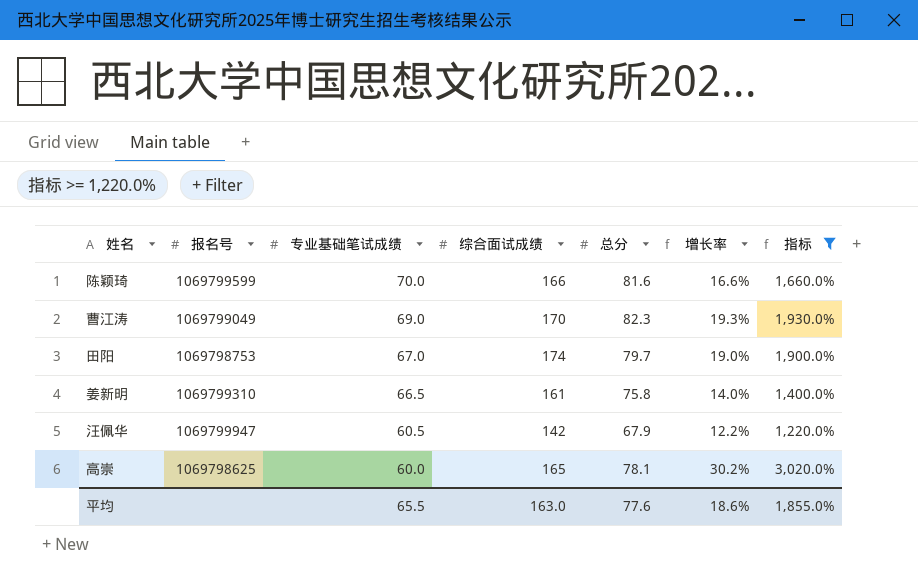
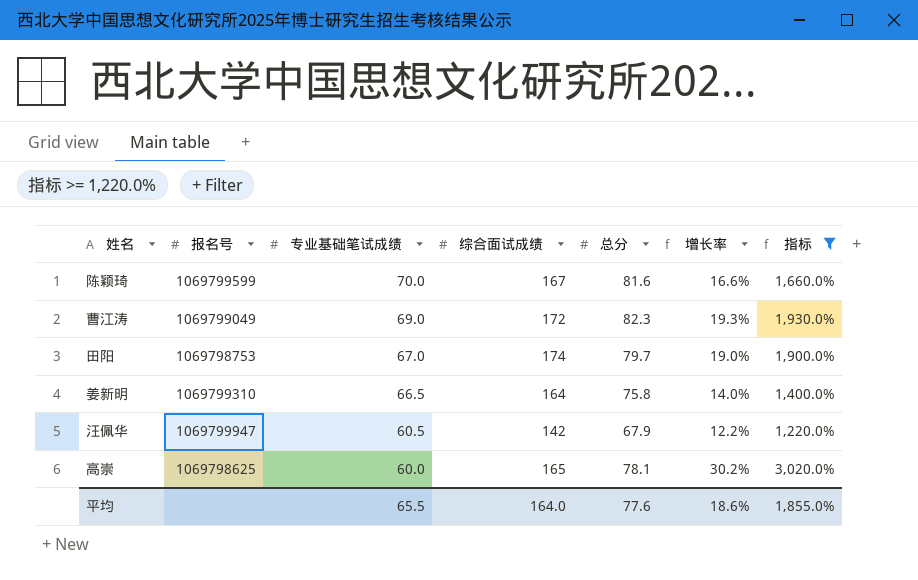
陈颖琦 | 综合面试成绩: 166 -> 167
曹江涛 | 综合面试成绩: 170 -> 172
姜新明 | 综合面试成绩: 161 -> 164
平均 | 综合面试成绩: 163.0 -> 164.0

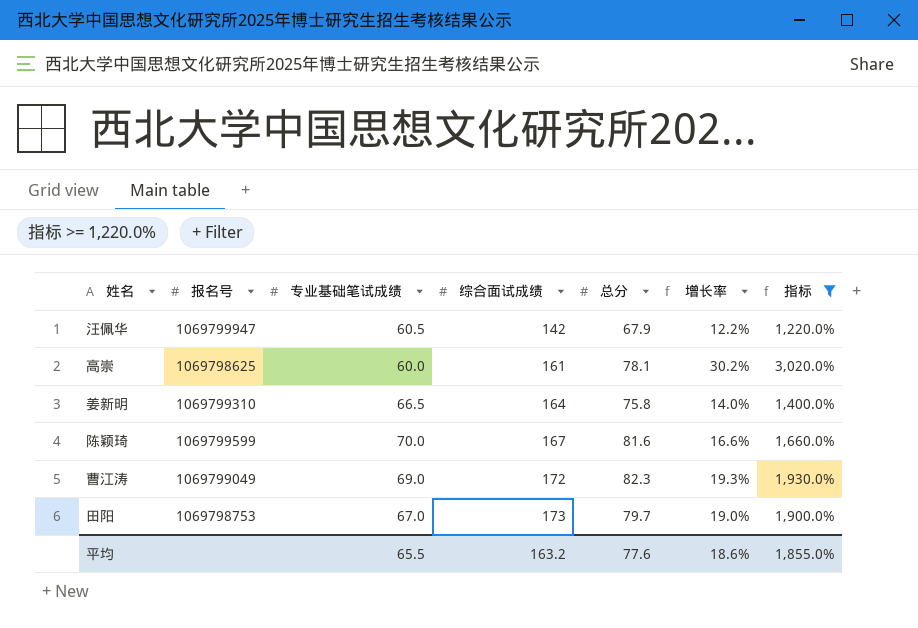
row order: 专业基础笔试成绩 descending -> 综合面试成绩 ascending
高崇 | 综合面试成绩: 165 -> 161
田阳 | 综合面试成绩: 174 -> 173
平均 | 综合面试成绩: 164.0 -> 163.2

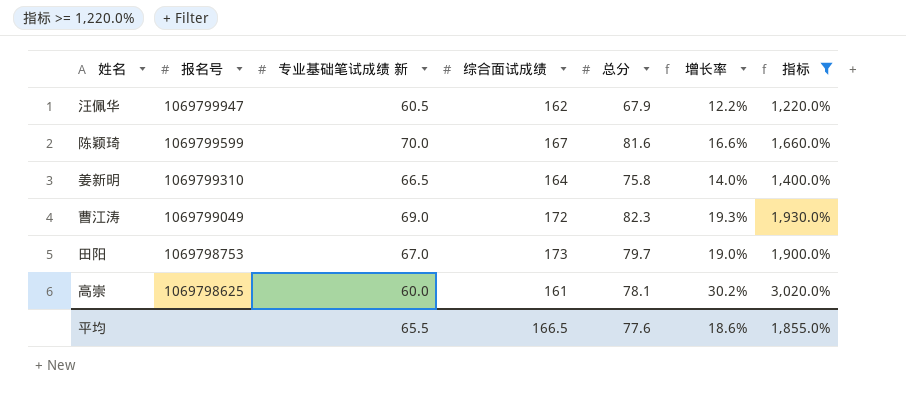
row order: 综合面试成绩 ascending -> 报名号 descending
column name: 专业基础笔试成绩 -> 专业基础笔试成绩 新
汪佩华 | 综合面试成绩: 142 -> 162
平均 | 综合面试成绩: 163.2 -> 166.5

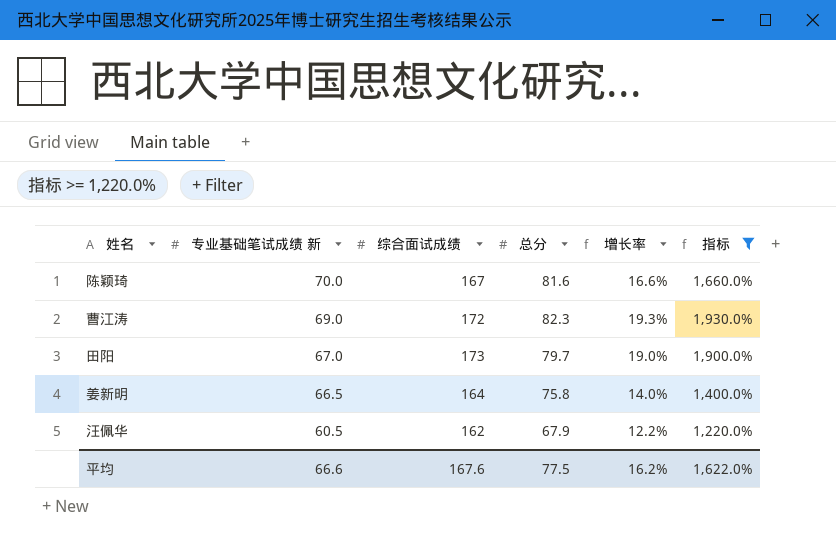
row order: 报名号 descending -> 专业基础笔试成绩 新 descending
column 报名号 | position: 2 -> none
row 高崇: 1069798625 | 60.0 | 161 | 78.1 | 30.2% | 3,020.0% -> none
平均 | 专业基础笔试成绩 新: 65.5 -> 66.6
平均 | 综合面试成绩: 166.5 -> 167.6
平均 | 总分: 77.6 -> 77.5
平均 | 增长率: 18.6% -> 16.2%
平均 | 指标: 1,855.0% -> 1,622.0%

